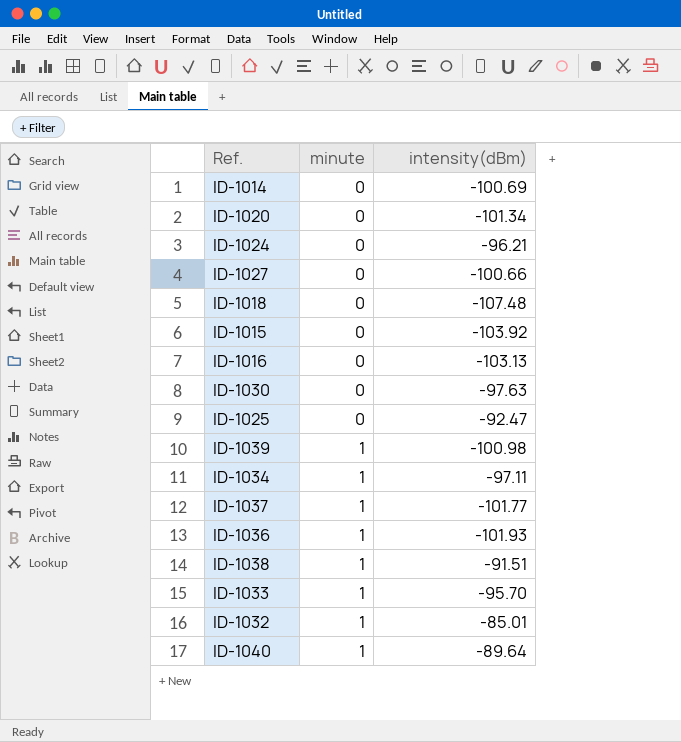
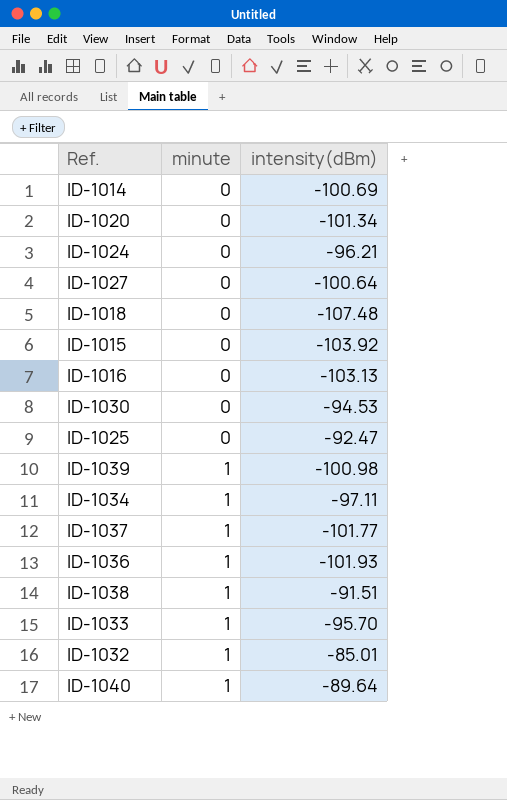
ID-1027 | intensity(dBm): -100.66 -> -100.64
ID-1030 | intensity(dBm): -97.63 -> -94.53

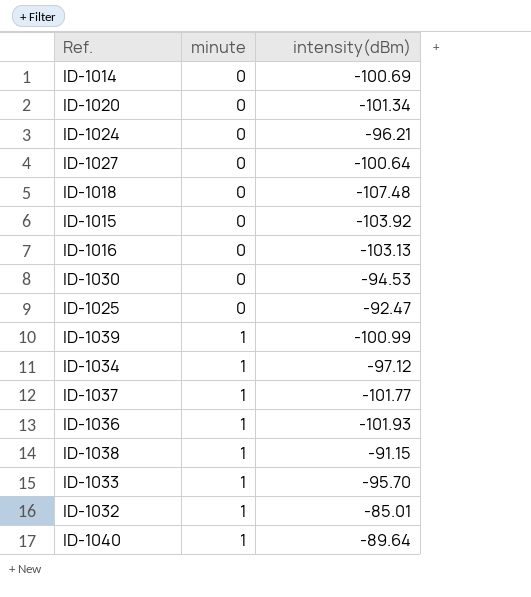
ID-1039 | intensity(dBm): -100.98 -> -100.99
ID-1034 | intensity(dBm): -97.11 -> -97.12
ID-1038 | intensity(dBm): -91.51 -> -91.15

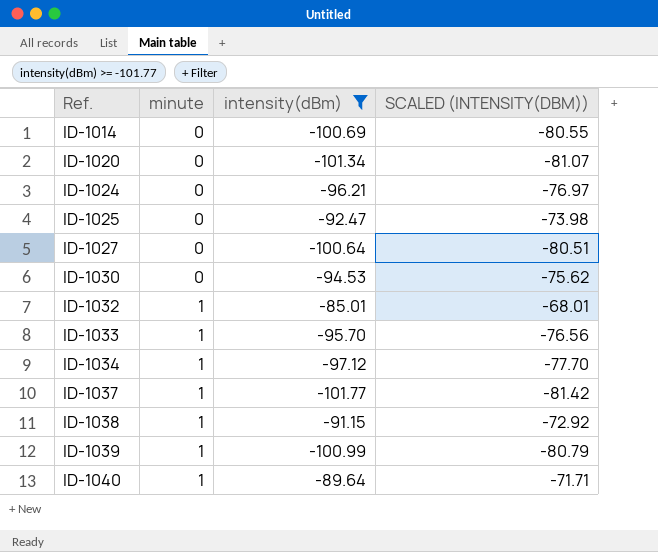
filter: none -> intensity(dBm) >= -101.77
row order: minute ascending -> Ref. ascending
column SCALED (INTENSITY(DBM)) | formula: none -> [intensity(dBm)] * 0.8

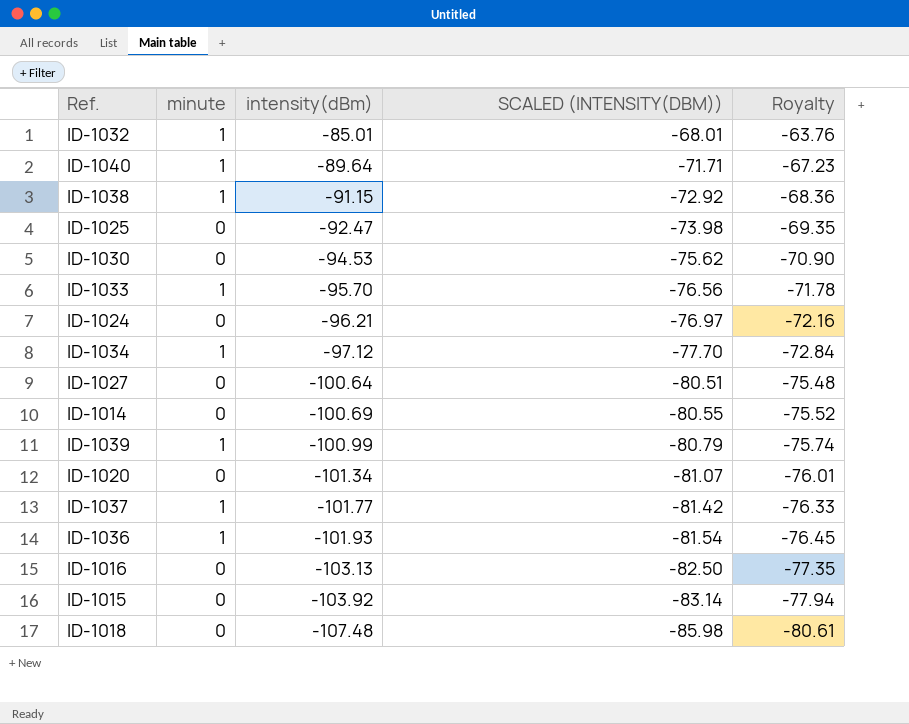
filter: intensity(dBm) >= -101.77 -> none
row order: Ref. ascending -> intensity(dBm) descending
column Royalty | formula: none -> [intensity(dBm)] * 0.75

